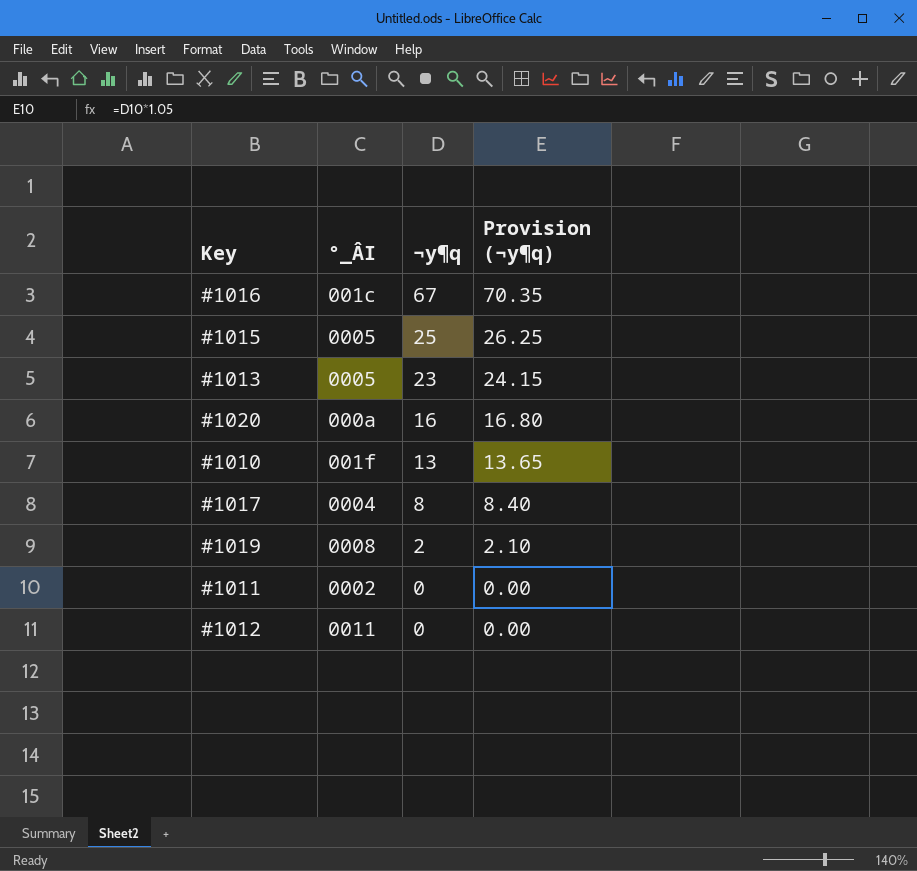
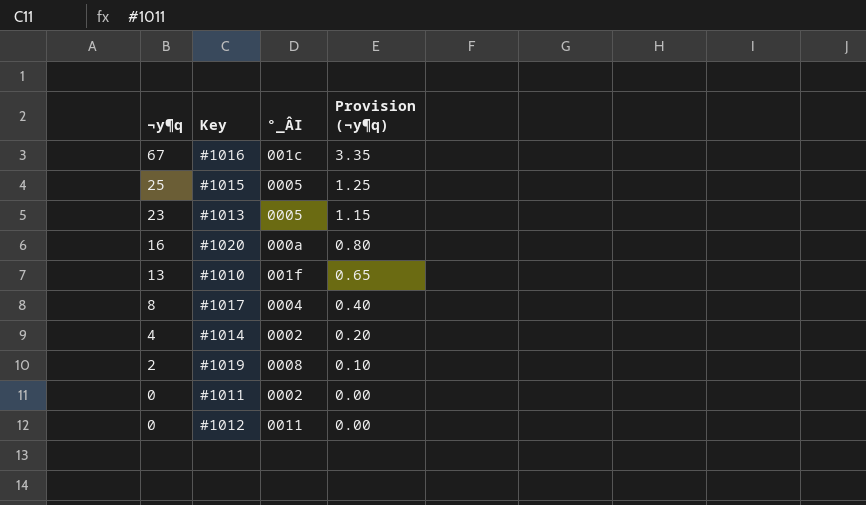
column ¬y¶q | position: 3 -> 1
column Provision (¬y¶q) | formula: [¬y¶q] * 1.05 -> [¬y¶q] * 0.05
row #1014: none -> 4 | 0002 | 0.20

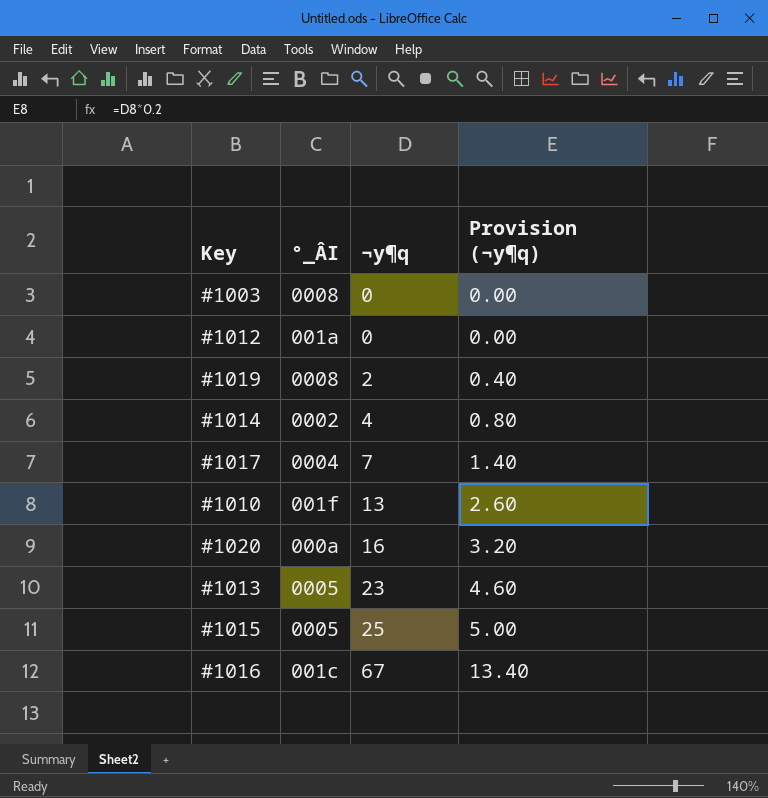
row order: ¬y¶q descending -> ¬y¶q ascending
column ¬y¶q | position: 1 -> 3
column Provision (¬y¶q) | formula: [¬y¶q] * 0.05 -> [¬y¶q] * 0.2
row #1011: 0 | 0002 | 0.00 -> none
row #1003: none -> 0008 | 0 | 0.00
#1012 | °_ÂI: 0011 -> 001a
#1017 | ¬y¶q: 8 -> 7

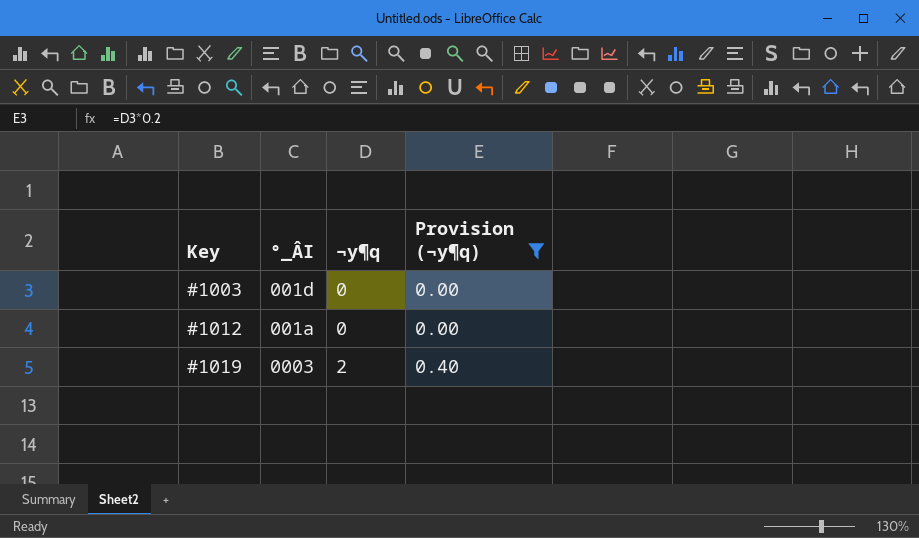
filter: none -> Provision (¬y¶q) <= 0.40
#1003 | °_ÂI: 0008 -> 001d
#1019 | °_ÂI: 0008 -> 0003

